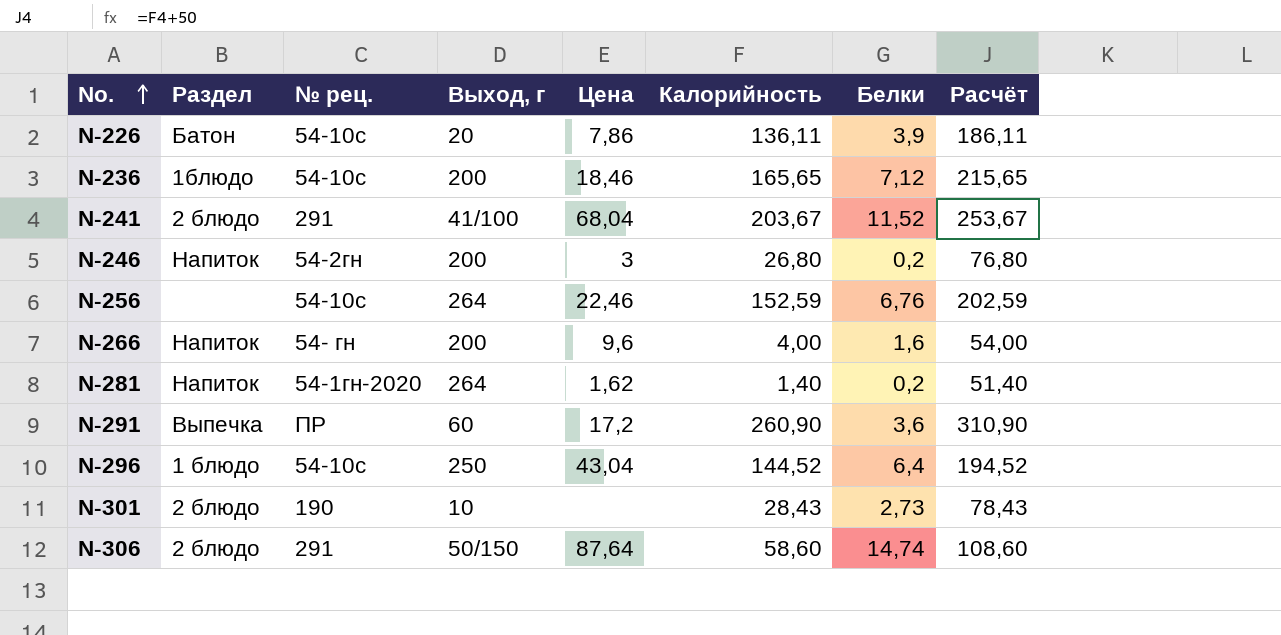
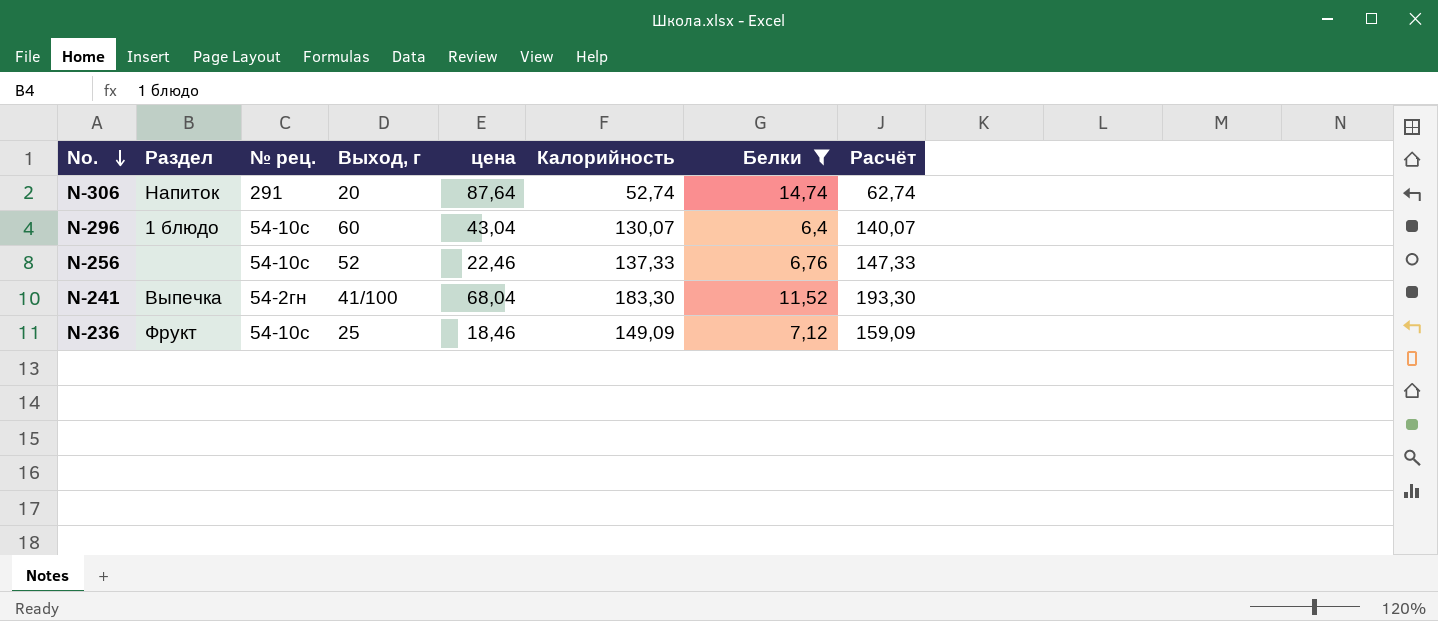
filter: none -> Белки >= 6,4
row order: No. ascending -> No. descending
column name: Цена -> цена
column Расчёт | formula: [Калорийность] + 50 -> [Калорийность] + 10
N-306 | Раздел: 2 блюдо -> Напиток
N-306 | Выход, г: 50/150 -> 20
N-306 | Калорийность: 58,60 -> 52,74
N-296 | Выход, г: 250 -> 60
N-296 | Калорийность: 144,52 -> 130,07
N-256 | Выход, г: 264 -> 52
N-256 | Калорийность: 152,59 -> 137,33
N-241 | Раздел: 2 блюдо -> Выпечка
N-241 | № рец.: 291 -> 54-2гн
N-241 | Калорийность: 203,67 -> 183,30
N-236 | Раздел: 1блюдо -> Фрукт
N-236 | Выход, г: 200 -> 25
N-236 | Калорийность: 165,65 -> 149,09

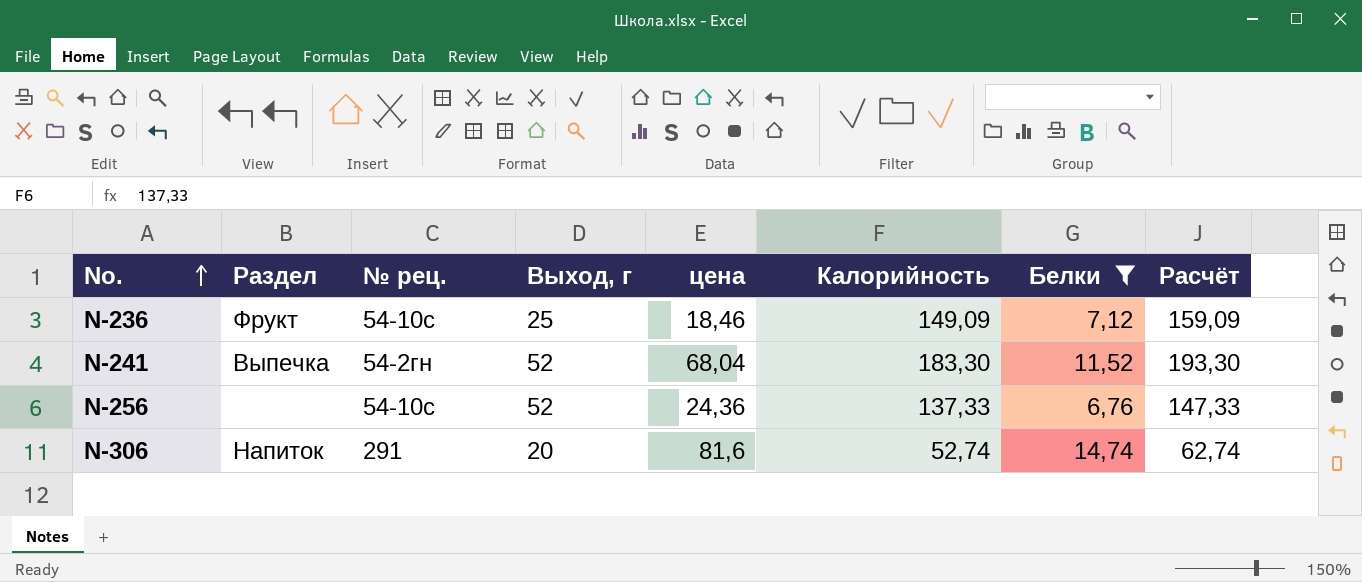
row order: No. descending -> No. ascending
row N-296: 1 блюдо | 54-10с | 60 | 43,04 | 130,07 | 6,4 | 140,07 -> none
N-241 | Выход, г: 41/100 -> 52
N-256 | цена: 22,46 -> 24,36
N-306 | цена: 87,64 -> 81,6

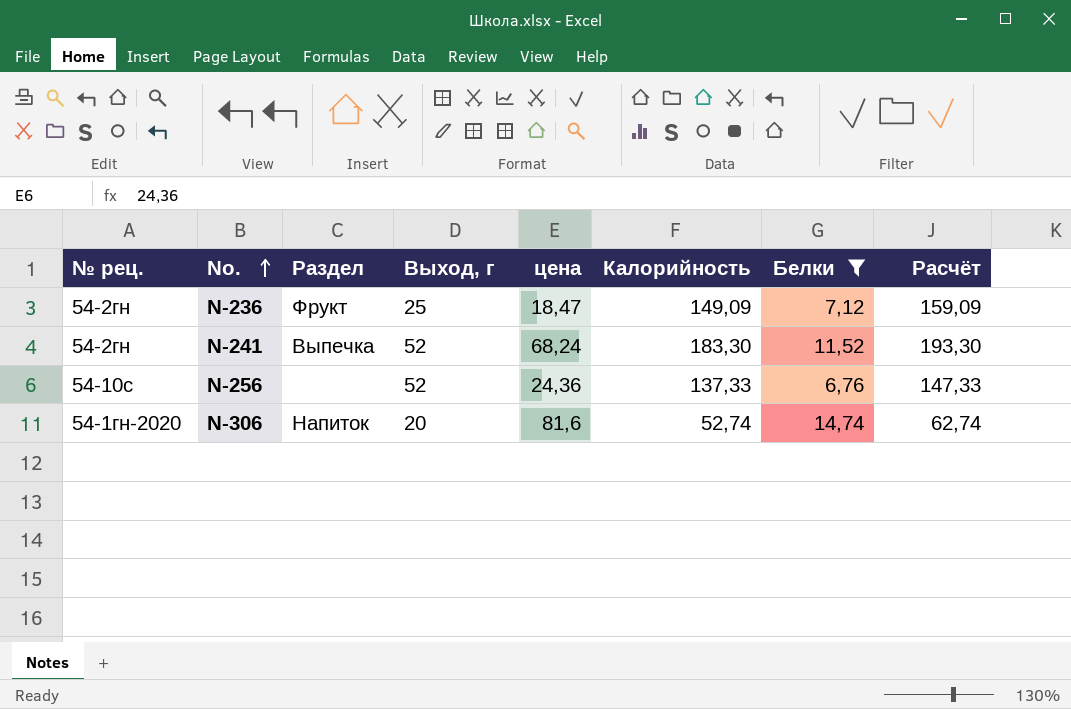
column № рец. | position: 3 -> 1
N-236 | № рец.: 54-10с -> 54-2гн
N-236 | цена: 18,46 -> 18,47
N-241 | цена: 68,04 -> 68,24
N-306 | № рец.: 291 -> 54-1гн-2020

